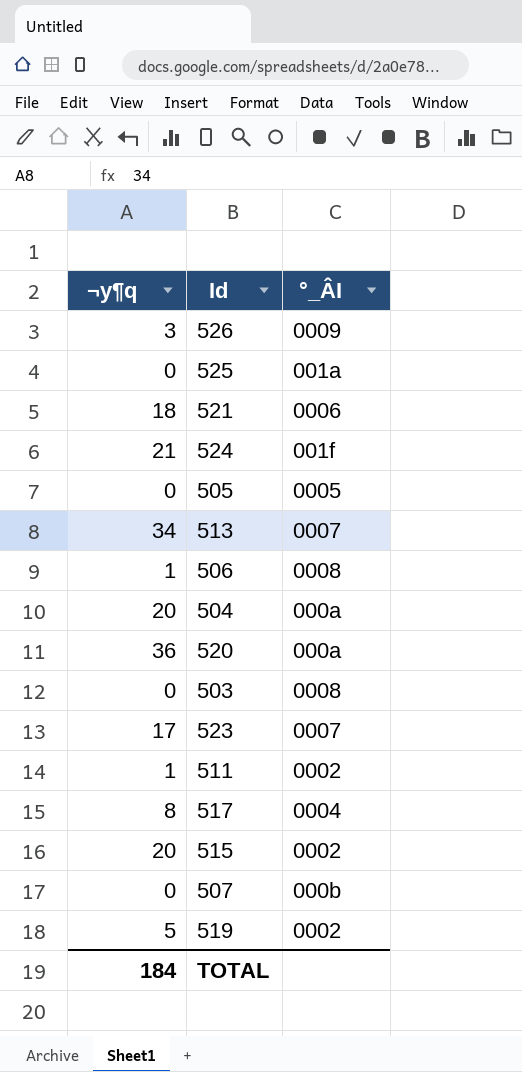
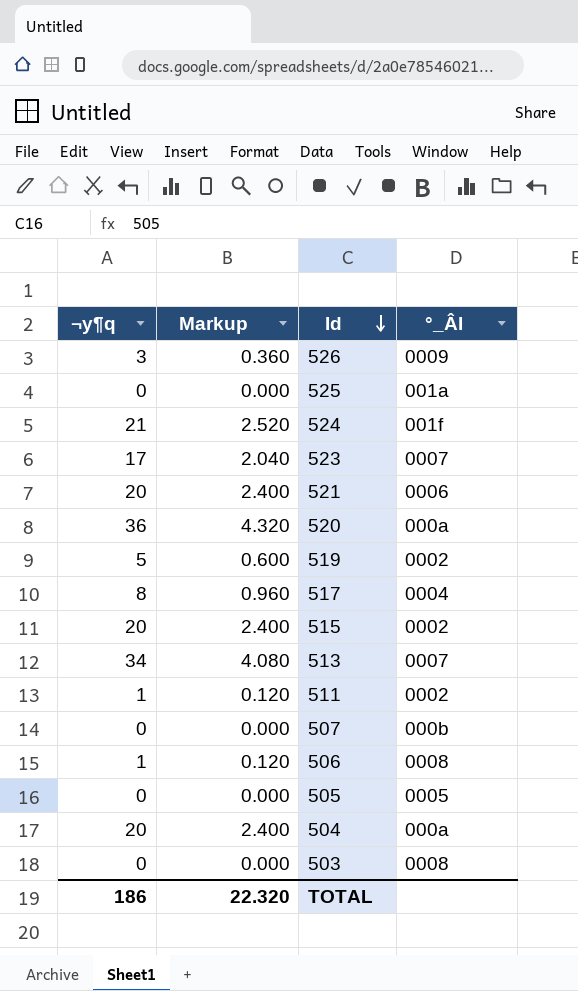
row order: none -> Id descending
column Markup | formula: none -> [¬y¶q] * 0.12
521 | ¬y¶q: 18 -> 20
TOTAL | ¬y¶q: 184 -> 186

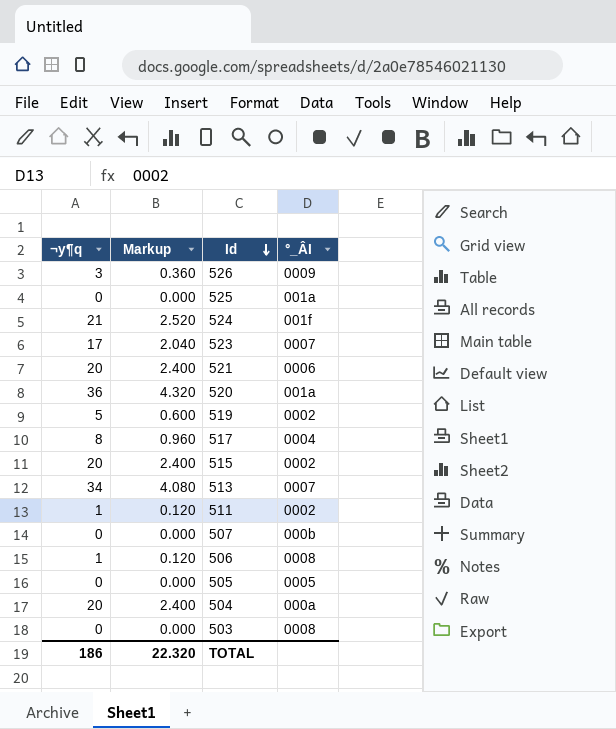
520 | °_ÂI: 000a -> 001a

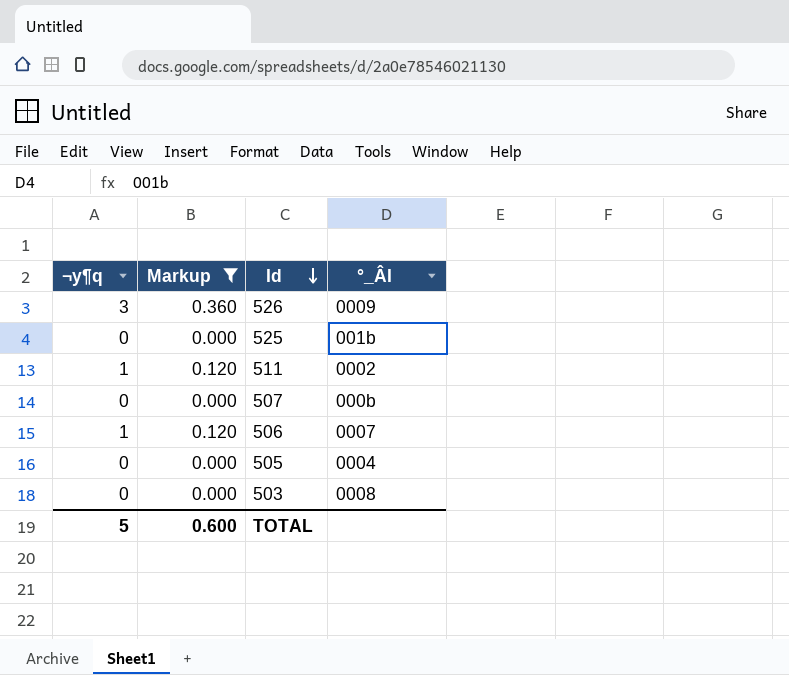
filter: none -> Markup <= 0.360
525 | °_ÂI: 001a -> 001b
506 | °_ÂI: 0008 -> 0007
505 | °_ÂI: 0005 -> 0004
TOTAL | ¬y¶q: 186 -> 5
TOTAL | Markup: 22.320 -> 0.600

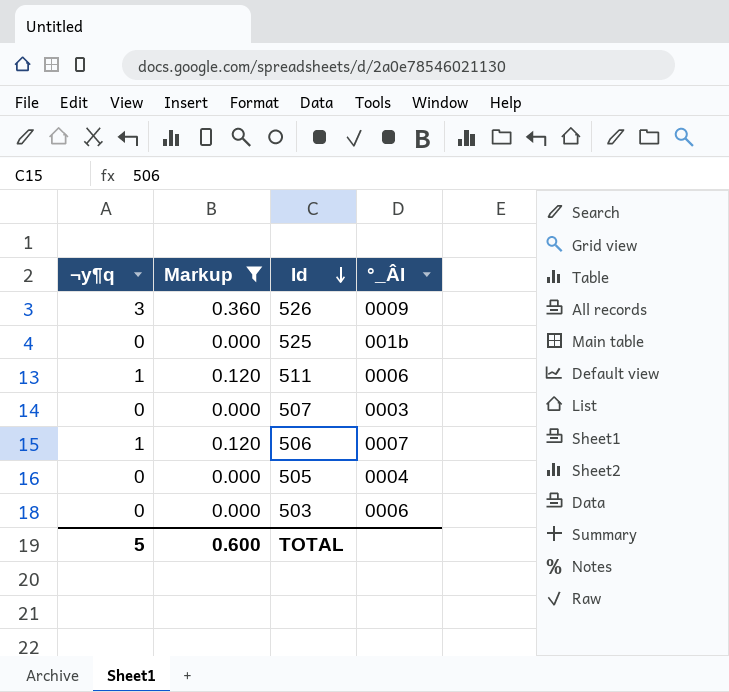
511 | °_ÂI: 0002 -> 0006
507 | °_ÂI: 000b -> 0003
503 | °_ÂI: 0008 -> 0006

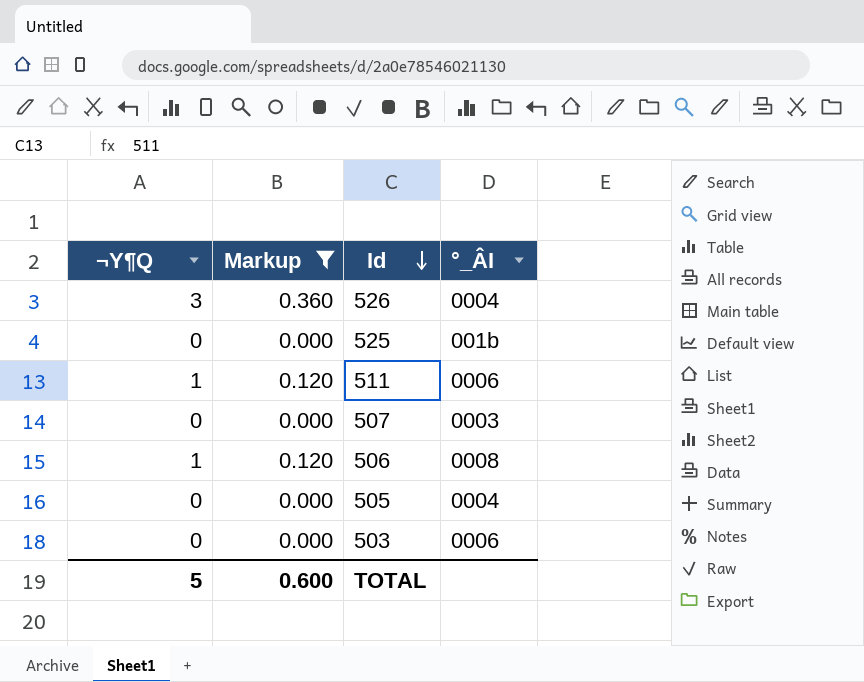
column name: ¬y¶q -> ¬Y¶Q
526 | °_ÂI: 0009 -> 0004
506 | °_ÂI: 0007 -> 0008

